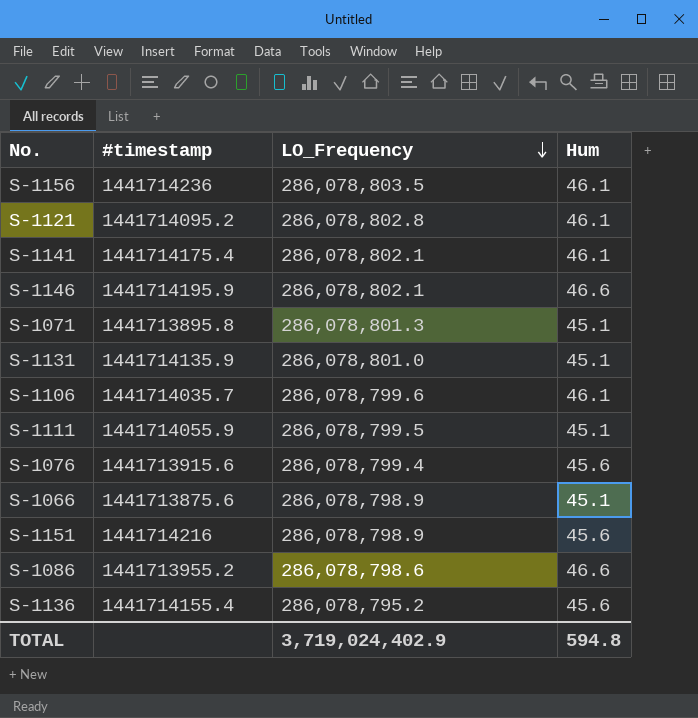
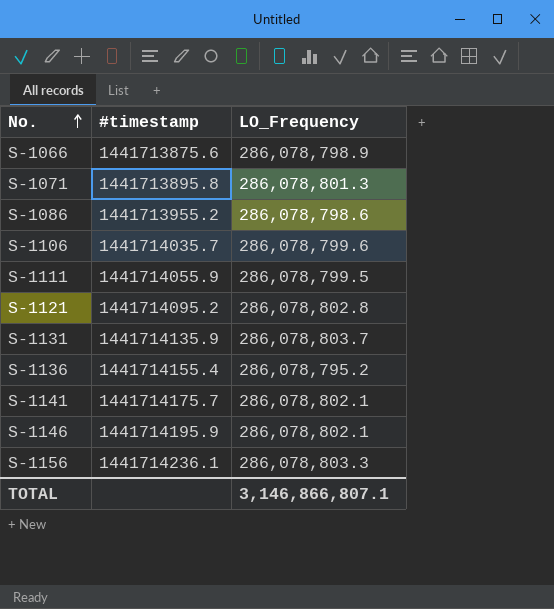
row order: LO_Frequency descending -> No. ascending
column Hum | position: 4 -> none
row S-1076: 1441713915.6 | 286,078,799.4 | 45.6 -> none
row S-1151: 1441714216 | 286,078,798.9 | 45.6 -> none
S-1131 | LO_Frequency: 286,078,801.0 -> 286,078,803.7
S-1141 | #timestamp: 1441714175.4 -> 1441714175.7
S-1156 | #timestamp: 1441714236 -> 1441714236.1
S-1156 | LO_Frequency: 286,078,803.5 -> 286,078,803.3
TOTAL | LO_Frequency: 3,719,024,402.9 -> 3,146,866,807.1

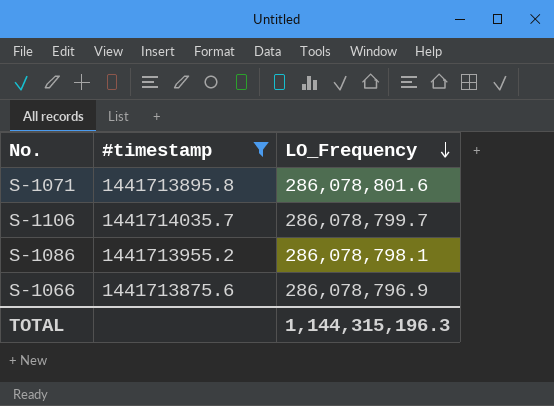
filter: none -> #timestamp <= 1441714035.7
row order: No. ascending -> LO_Frequency descending
S-1071 | LO_Frequency: 286,078,801.3 -> 286,078,801.6
S-1106 | LO_Frequency: 286,078,799.6 -> 286,078,799.7
S-1086 | LO_Frequency: 286,078,798.6 -> 286,078,798.1
S-1066 | LO_Frequency: 286,078,798.9 -> 286,078,796.9
TOTAL | LO_Frequency: 3,146,866,807.1 -> 1,144,315,196.3

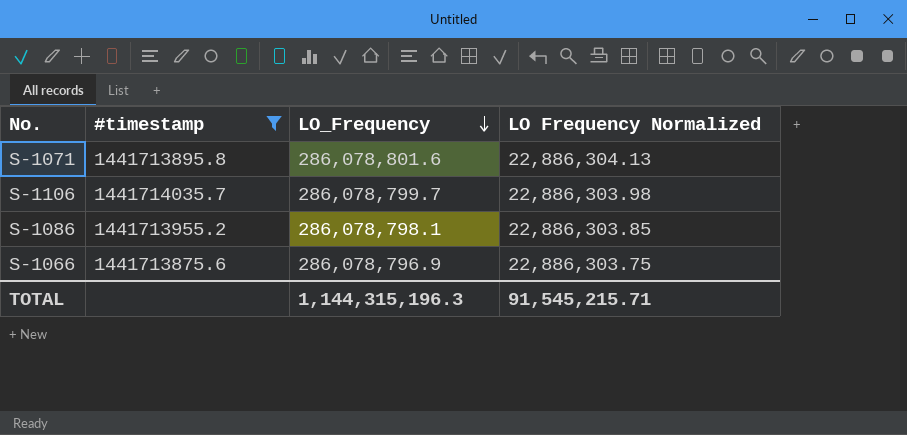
column LO Frequency Normalized | formula: none -> [LO_Frequency] * 0.08

